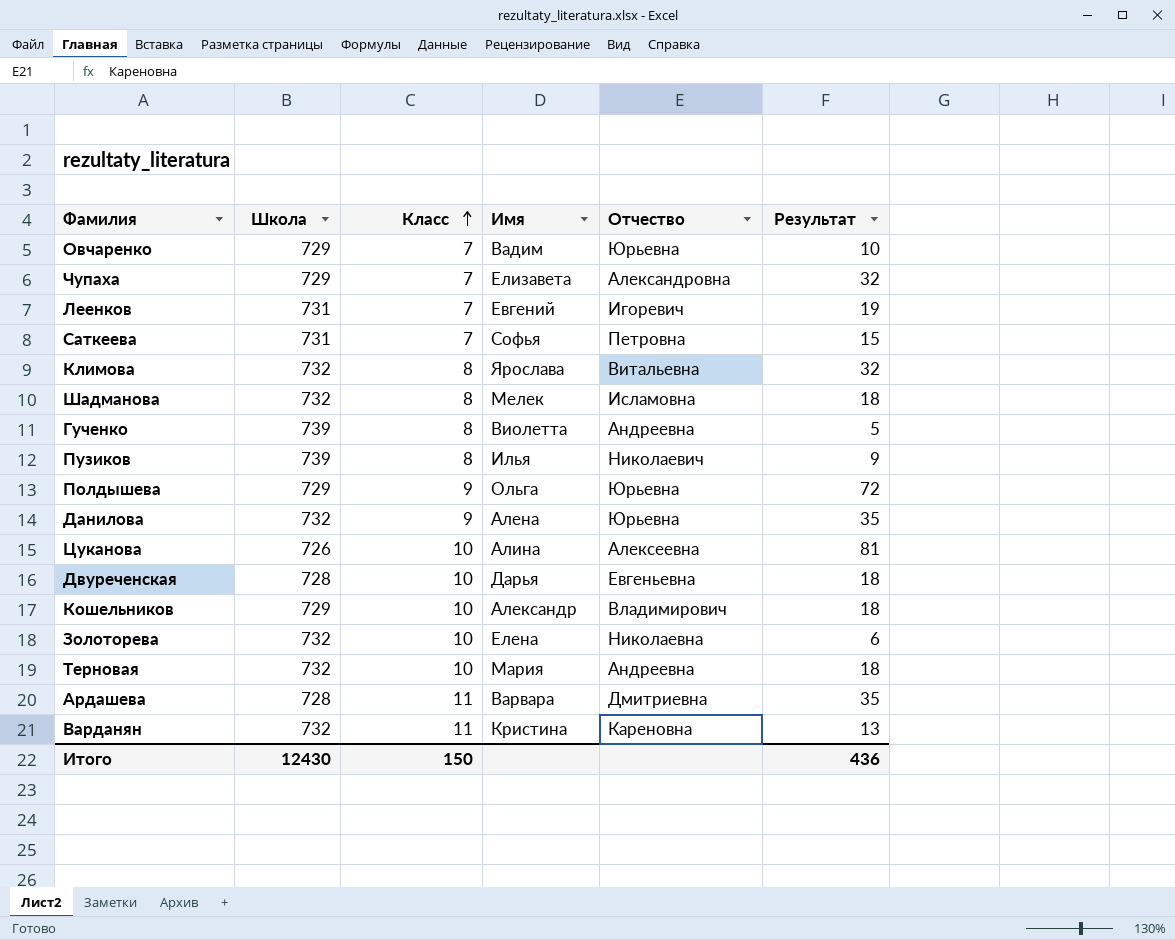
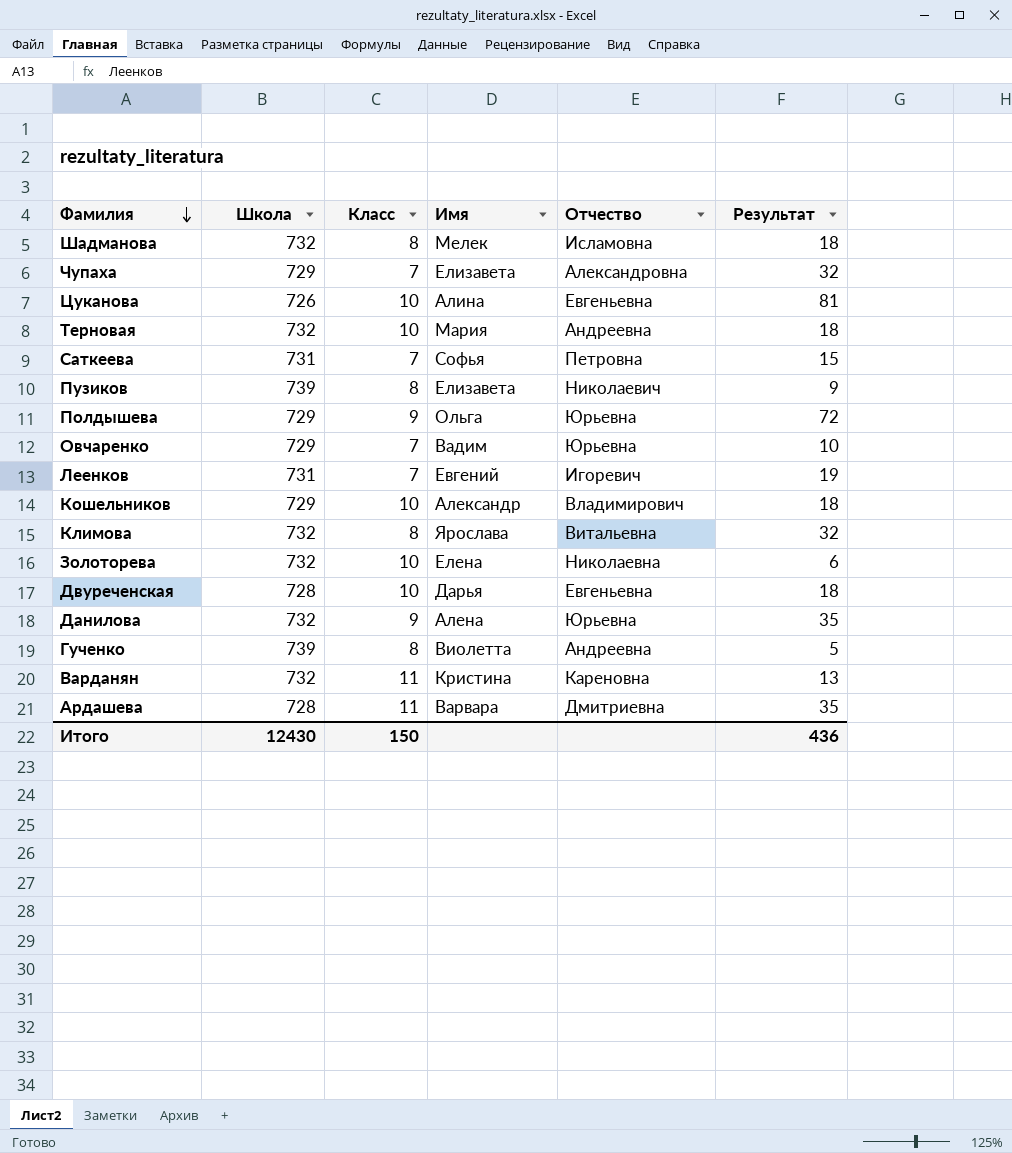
row order: Класс ascending -> Фамилия descending
Цуканова | Отчество: Алексеевна -> Евгеньевна
Пузиков | Имя: Илья -> Елизавета

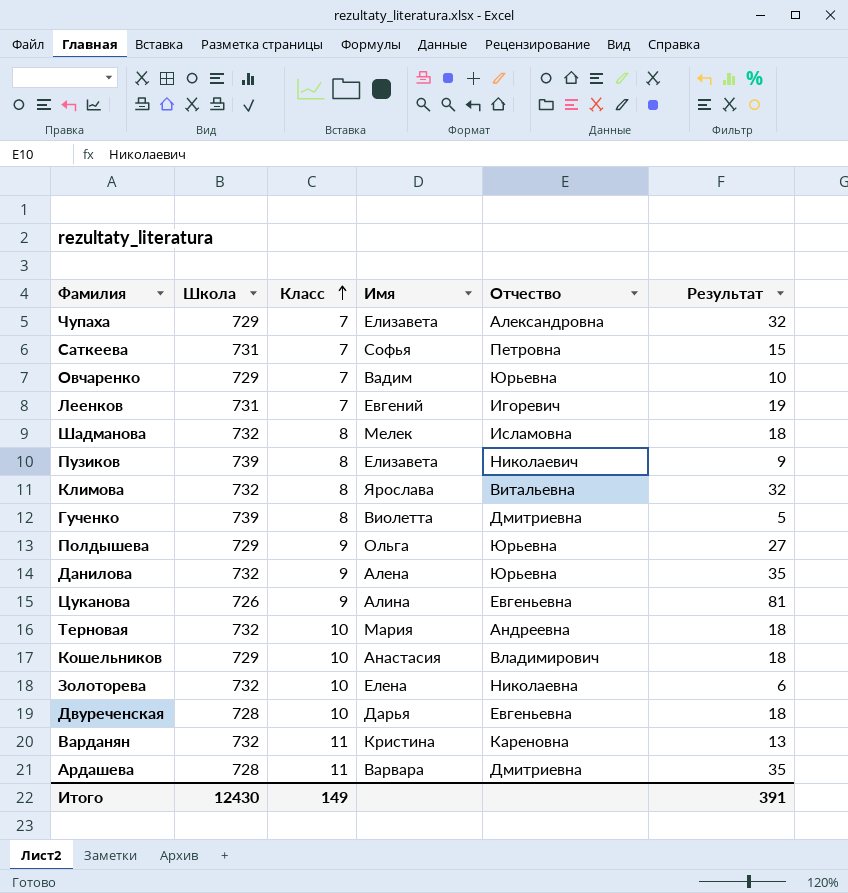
row order: Фамилия descending -> Класс ascending
Гученко | Отчество: Андреевна -> Дмитриевна
Полдышева | Результат: 72 -> 27
Цуканова | Класс: 10 -> 9
Кошельников | Имя: Александр -> Анастасия
Итого | Класс: 150 -> 149
Итого | Результат: 436 -> 391

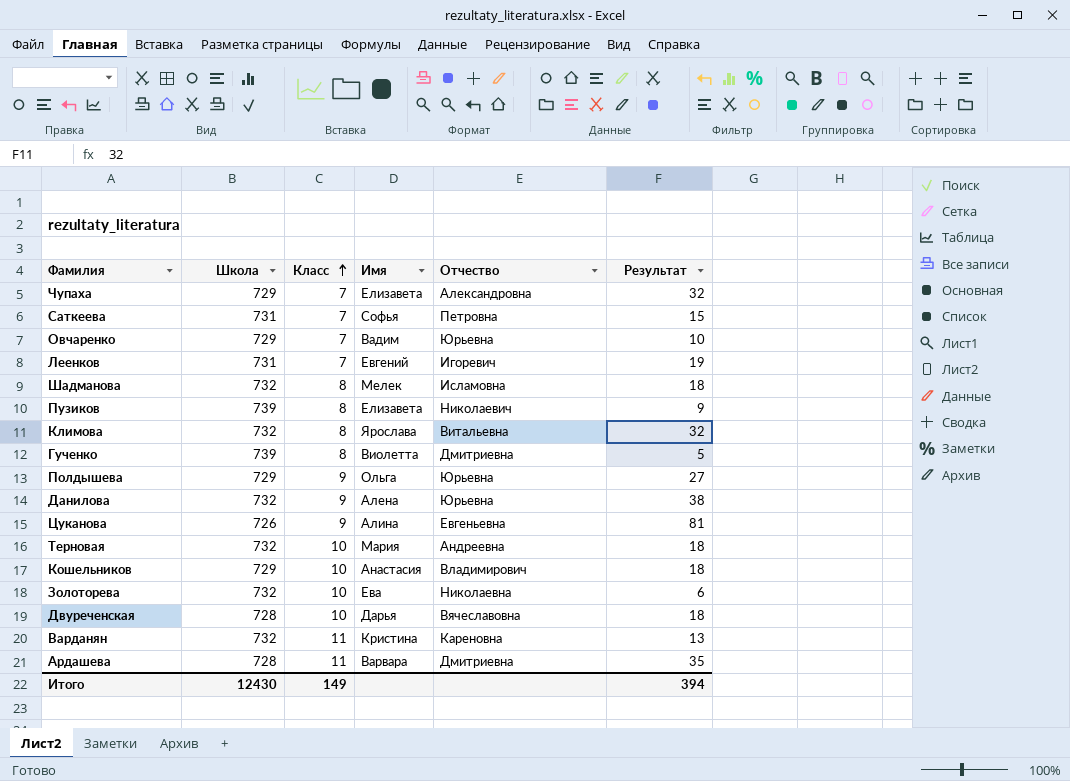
Данилова | Результат: 35 -> 38
Золоторева | Имя: Елена -> Ева
Двуреченская | Отчество: Евгеньевна -> Вячеславовна
Итого | Результат: 391 -> 394

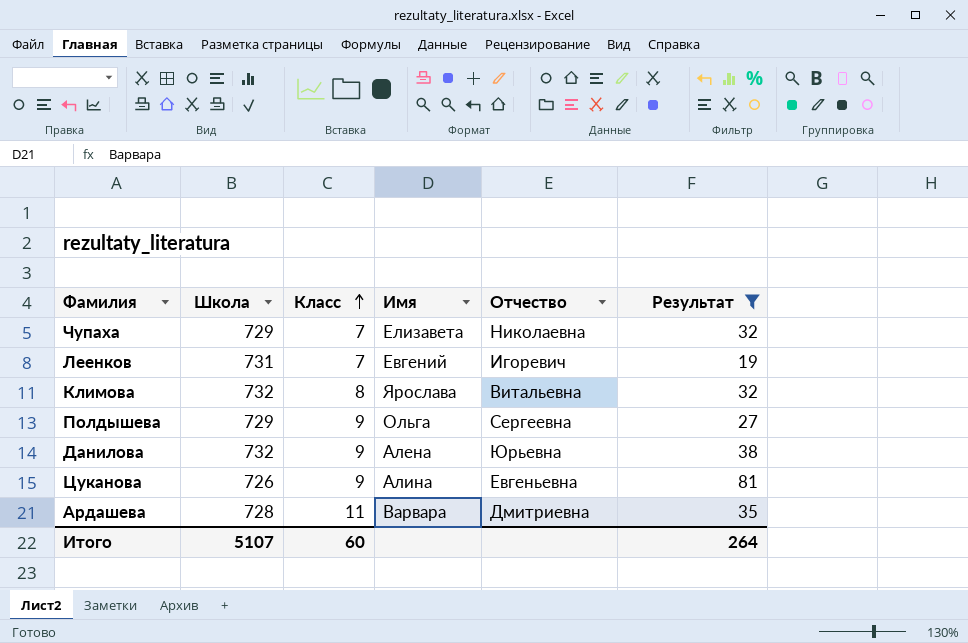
filter: none -> Результат >= 19
Чупаха | Отчество: Александровна -> Николаевна
Полдышева | Отчество: Юрьевна -> Сергеевна
Итого | Школа: 12430 -> 5107
Итого | Класс: 149 -> 60
Итого | Результат: 394 -> 264

